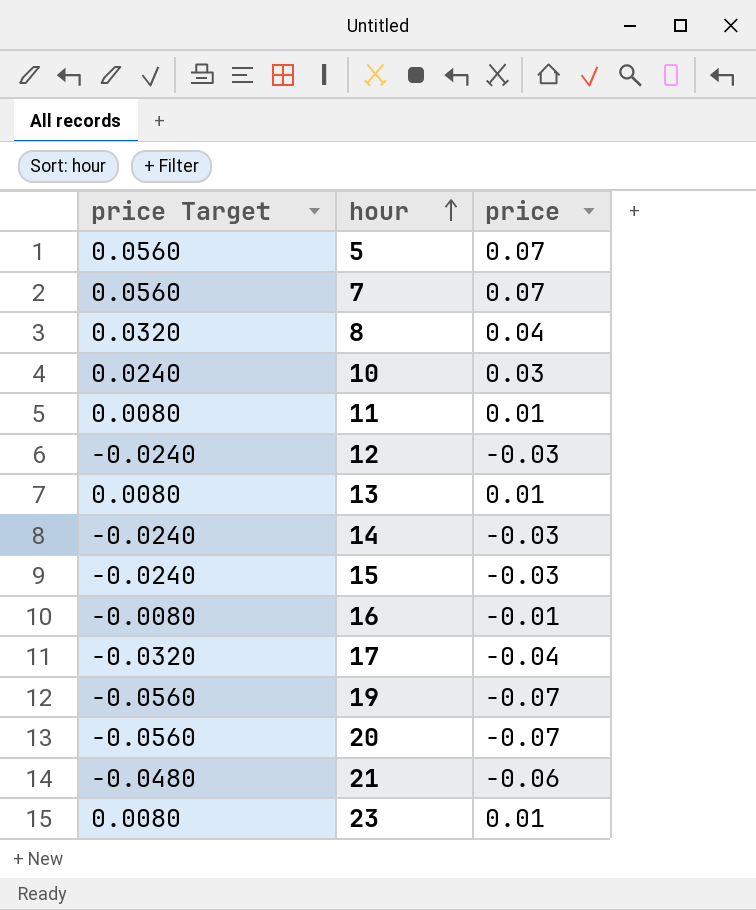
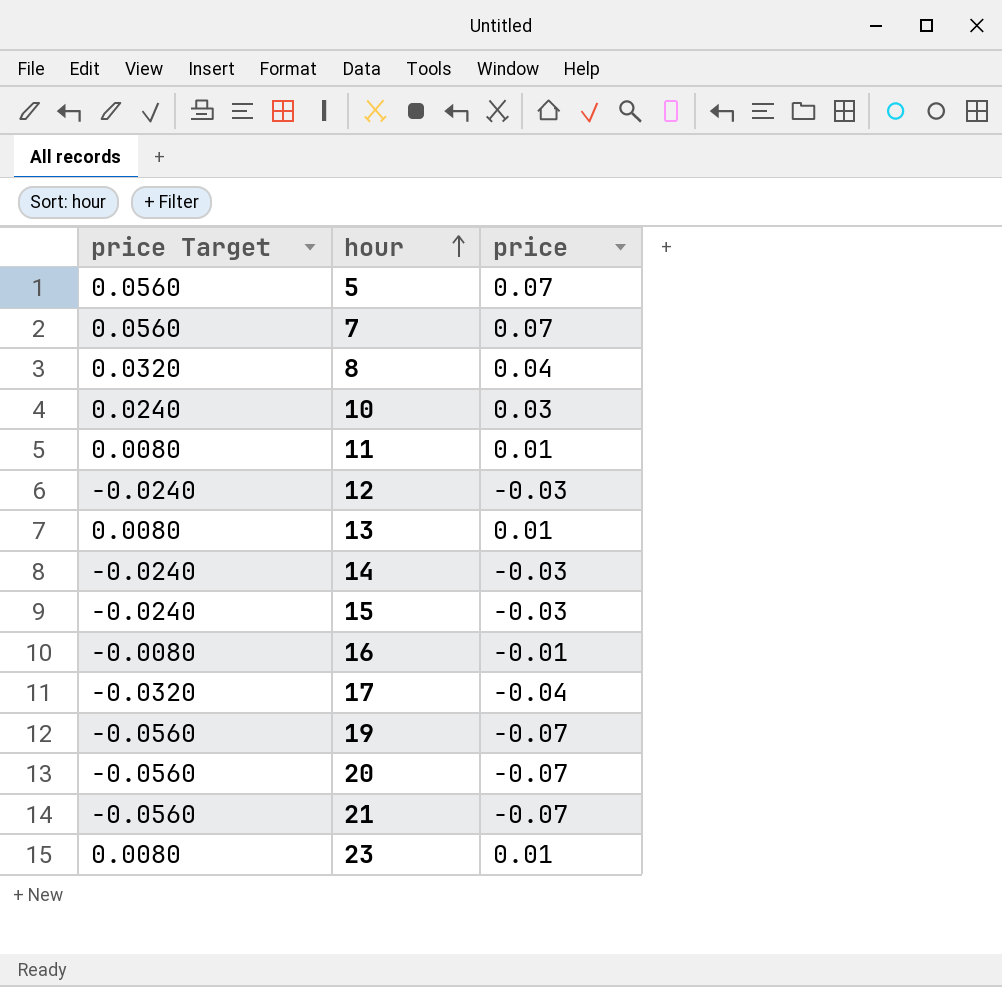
21 | price Target: -0.0480 -> -0.0560
21 | price: -0.06 -> -0.07

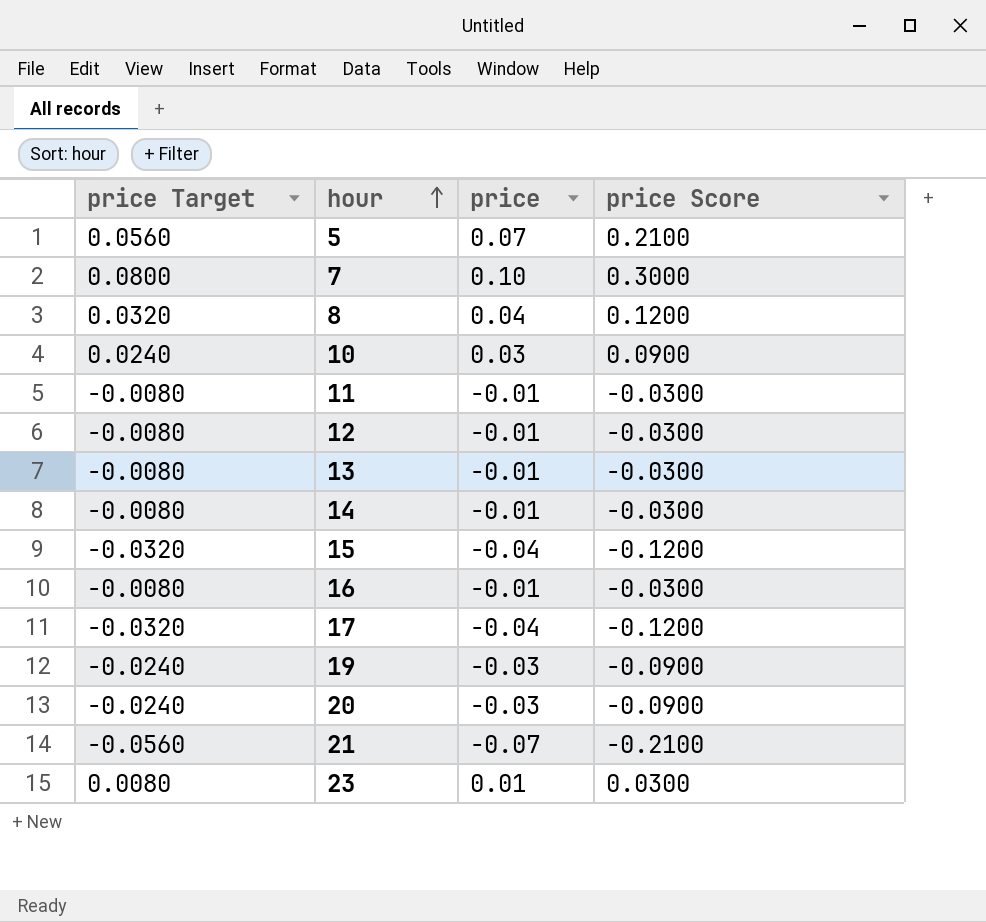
column price Score | formula: none -> [price] * 3
7 | price Target: 0.0560 -> 0.0800
7 | price: 0.07 -> 0.10
11 | price Target: 0.0080 -> -0.0080
11 | price: 0.01 -> -0.01
12 | price Target: -0.0240 -> -0.0080
12 | price: -0.03 -> -0.01
13 | price Target: 0.0080 -> -0.0080
13 | price: 0.01 -> -0.01
14 | price Target: -0.0240 -> -0.0080
14 | price: -0.03 -> -0.01
15 | price Target: -0.0240 -> -0.0320
15 | price: -0.03 -> -0.04
19 | price Target: -0.0560 -> -0.0240
19 | price: -0.07 -> -0.03
20 | price Target: -0.0560 -> -0.0240
20 | price: -0.07 -> -0.03

